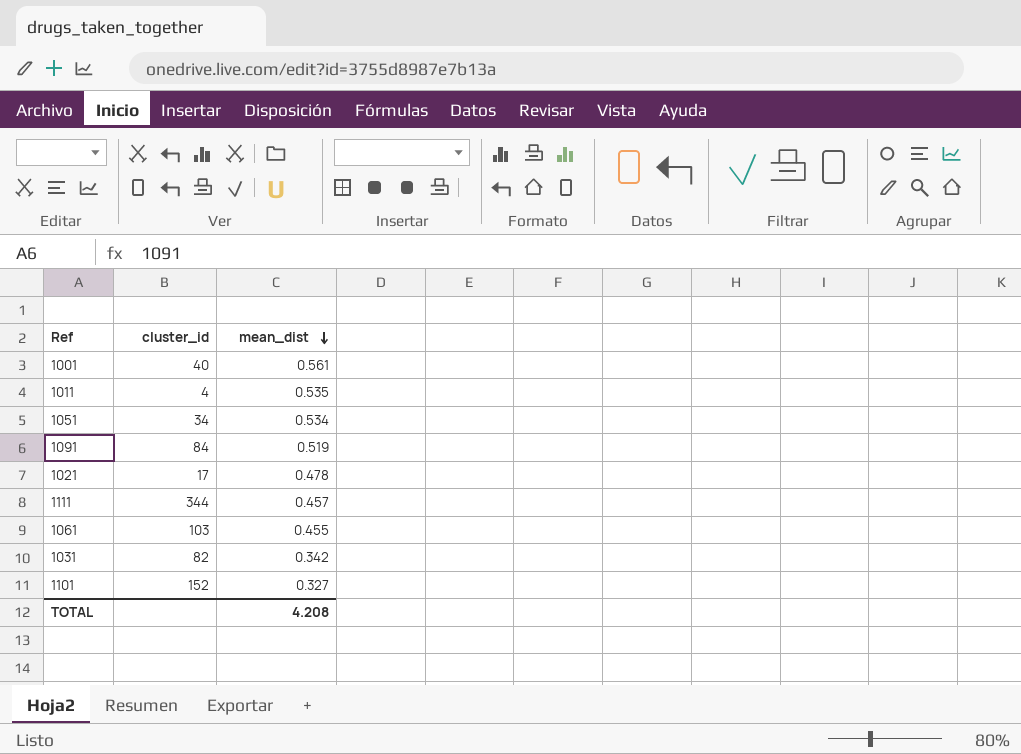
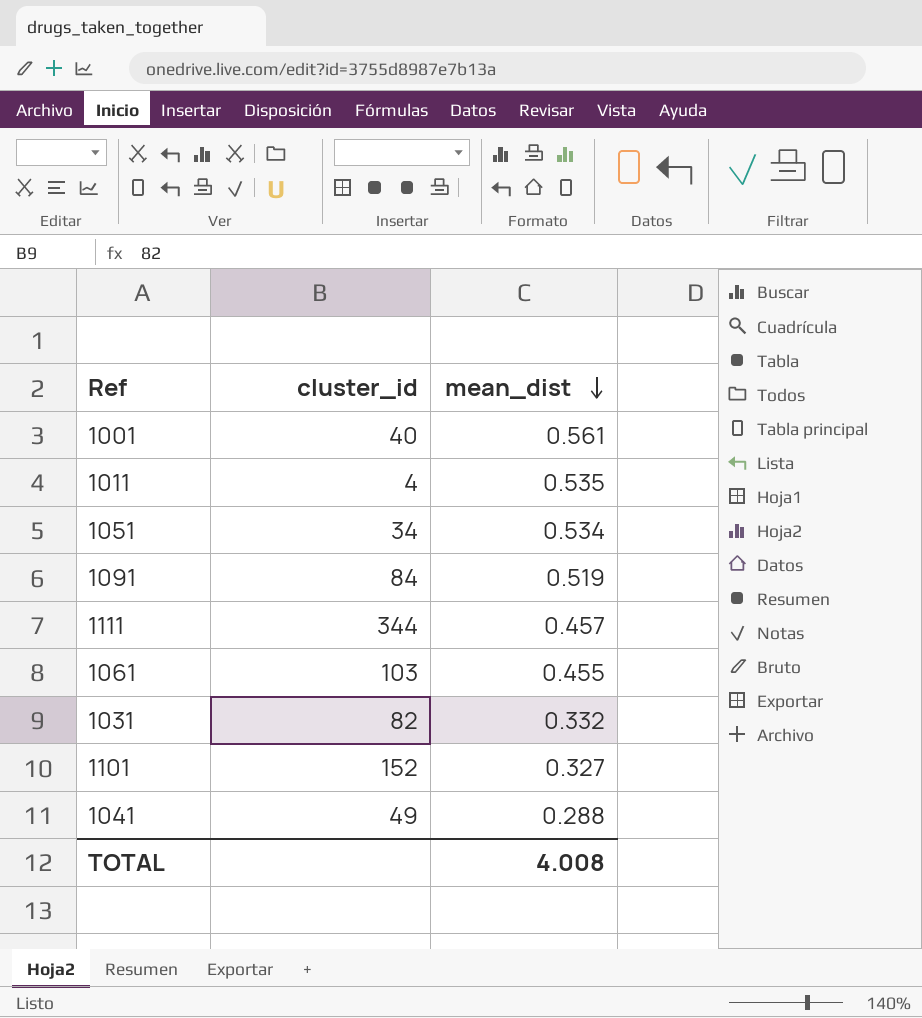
row 1021: 17 | 0.478 -> none
1031 | mean_dist: 0.342 -> 0.332
row 1041: none -> 49 | 0.288
TOTAL | mean_dist: 4.208 -> 4.008

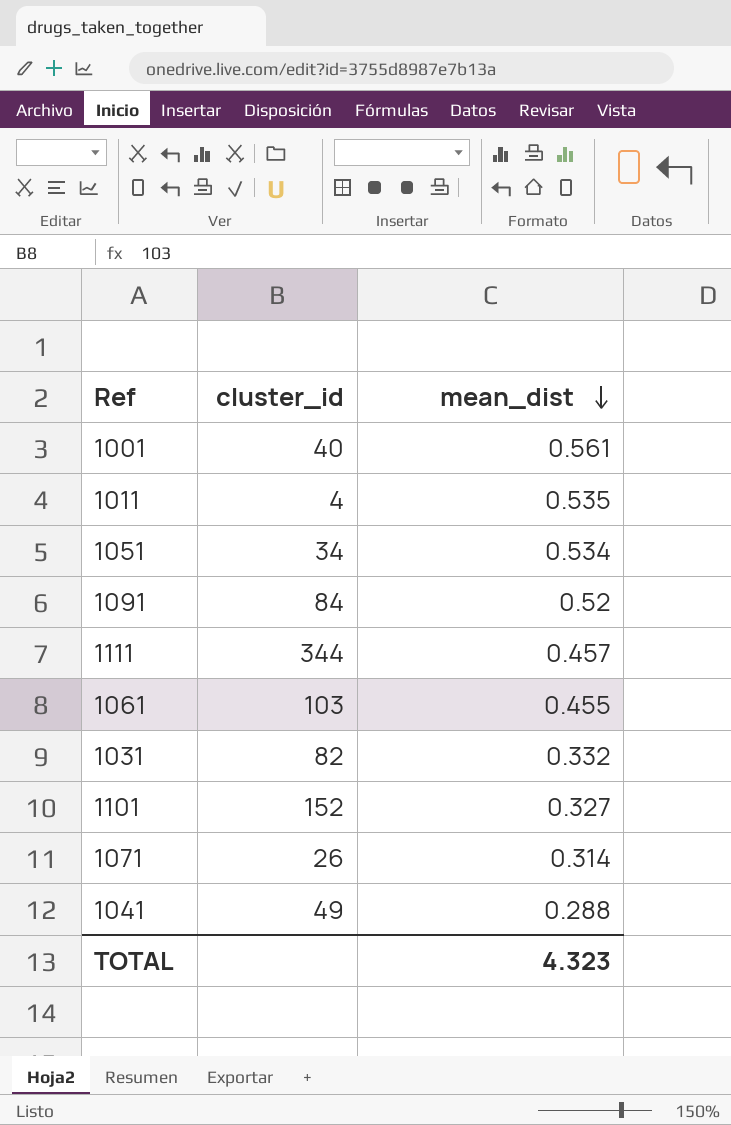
1091 | mean_dist: 0.519 -> 0.52
row 1071: none -> 26 | 0.314
TOTAL | mean_dist: 4.008 -> 4.323

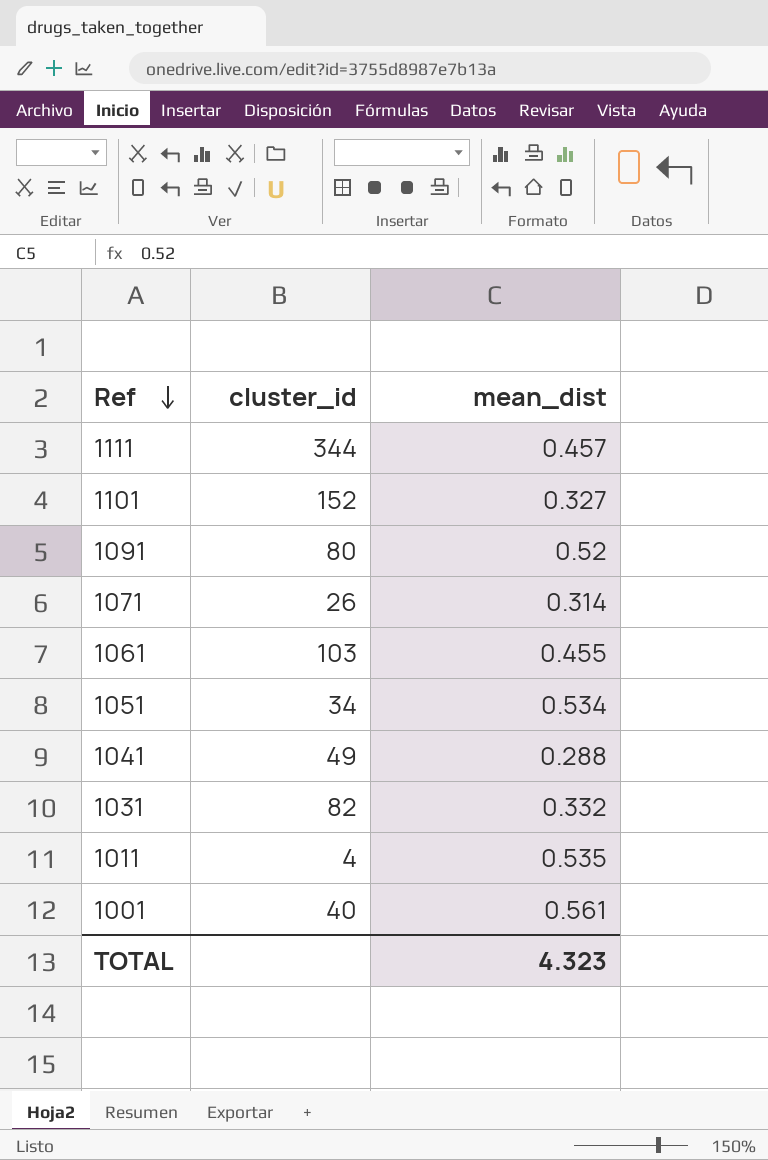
row order: mean_dist descending -> Ref descending
1091 | cluster_id: 84 -> 80

